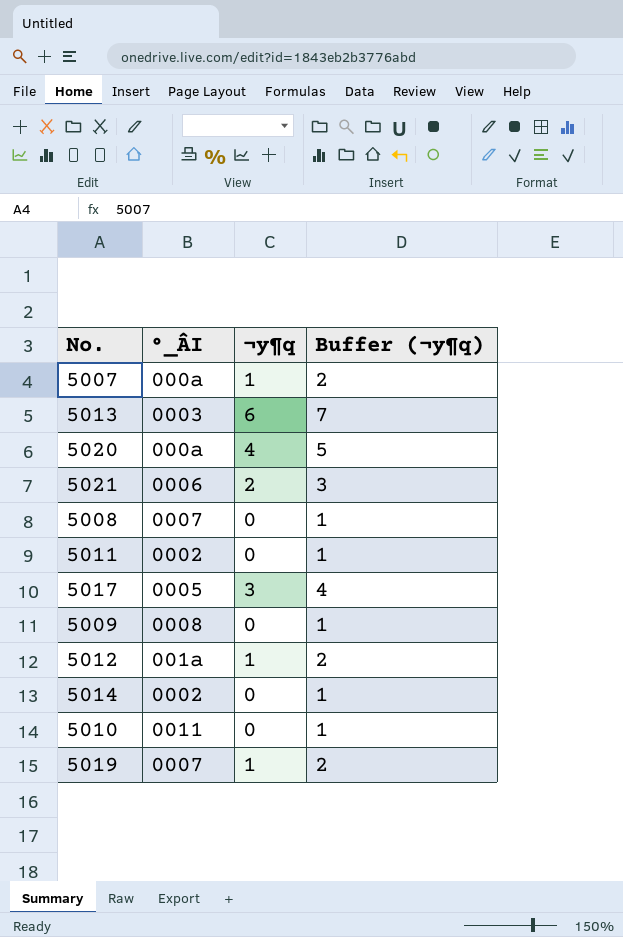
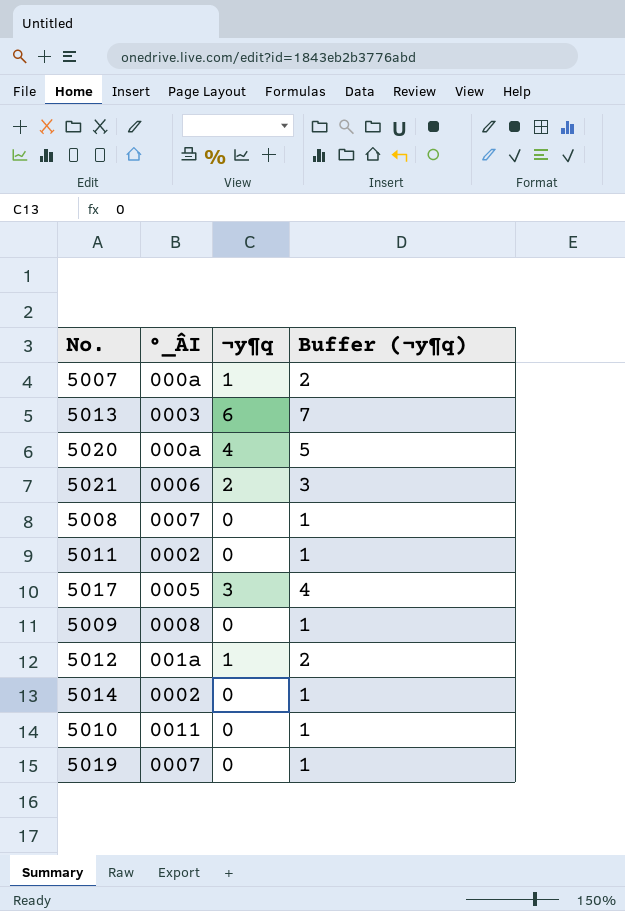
5019 | ¬y¶q: 1 -> 0
5019 | Buffer (¬y¶q): 2 -> 1

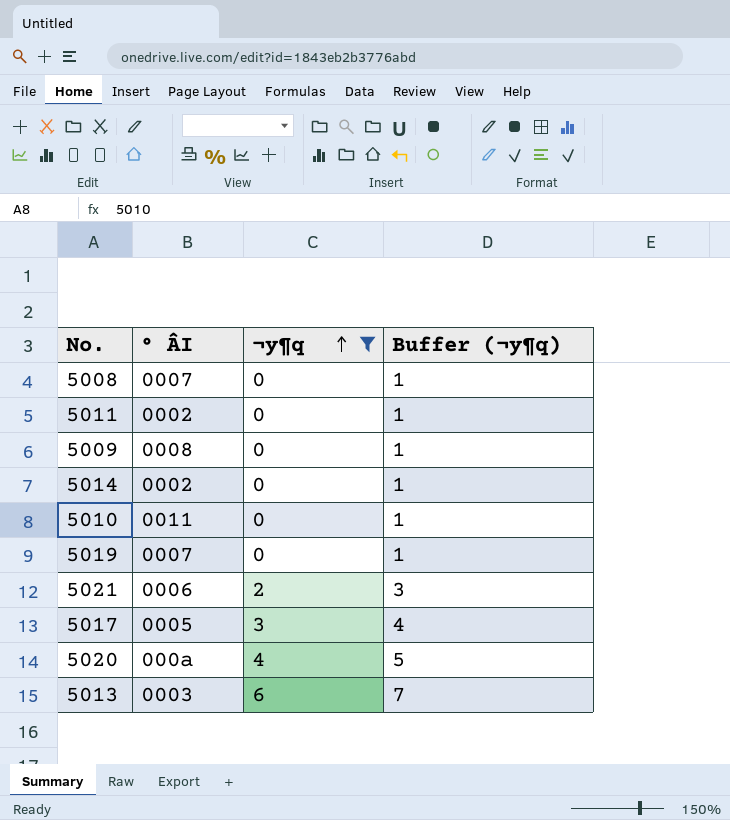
filter: none -> ¬y¶q != 1
row order: none -> ¬y¶q ascending
column name: °_ÂI -> ° ÂI

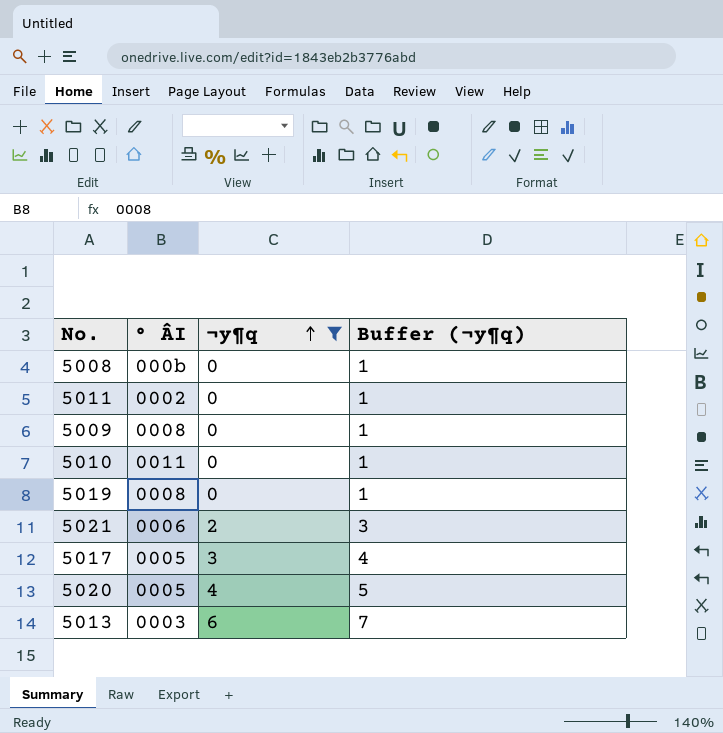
row 5014: 0002 | 0 | 1 -> none
5008 | ° ÂI: 0007 -> 000b
5019 | ° ÂI: 0007 -> 0008
5020 | ° ÂI: 000a -> 0005

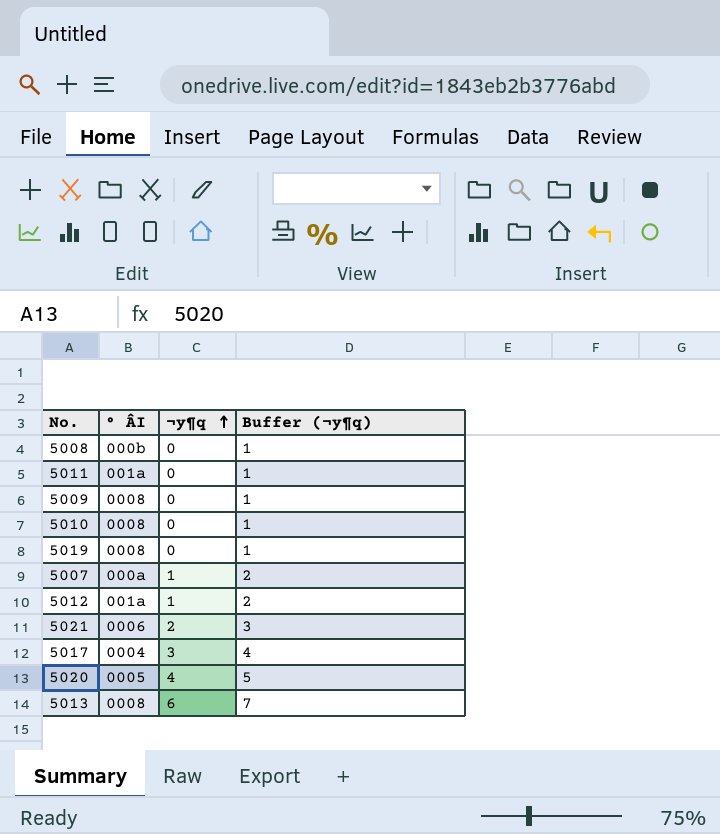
filter: ¬y¶q != 1 -> none
5011 | ° ÂI: 0002 -> 001a
5010 | ° ÂI: 0011 -> 0008
5017 | ° ÂI: 0005 -> 0004
5013 | ° ÂI: 0003 -> 0008

